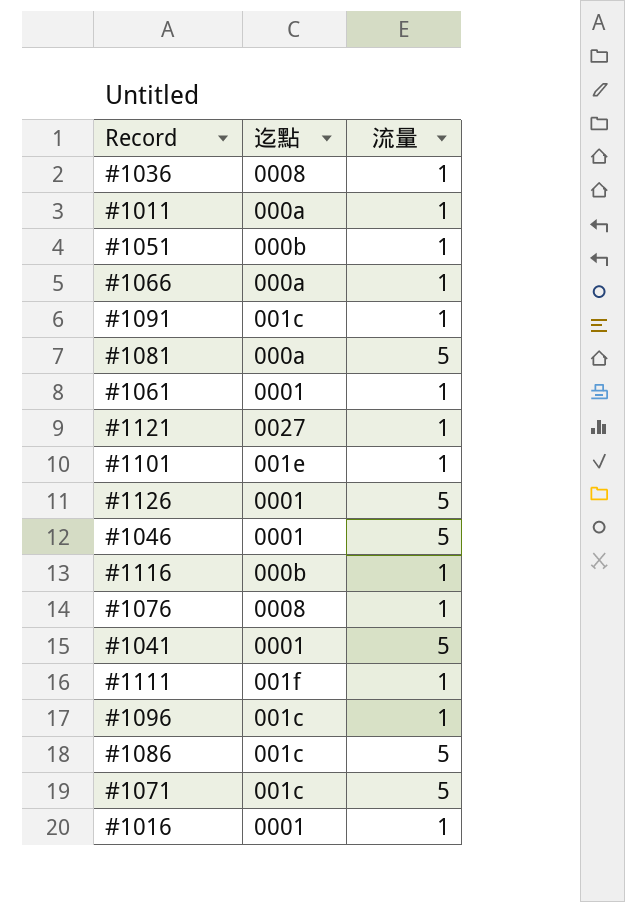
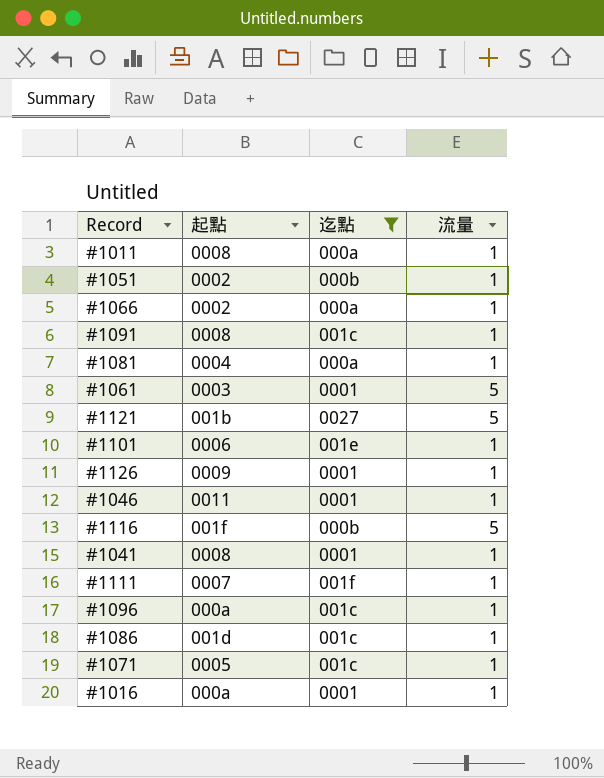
filter: none -> 迄點 != 0008
column 起點 | position: none -> 2
#1081 | 流量: 5 -> 1
#1061 | 流量: 1 -> 5
#1121 | 流量: 1 -> 5
#1126 | 流量: 5 -> 1
#1046 | 流量: 5 -> 1
#1116 | 流量: 1 -> 5
#1041 | 流量: 5 -> 1
#1086 | 流量: 5 -> 1
#1071 | 流量: 5 -> 1

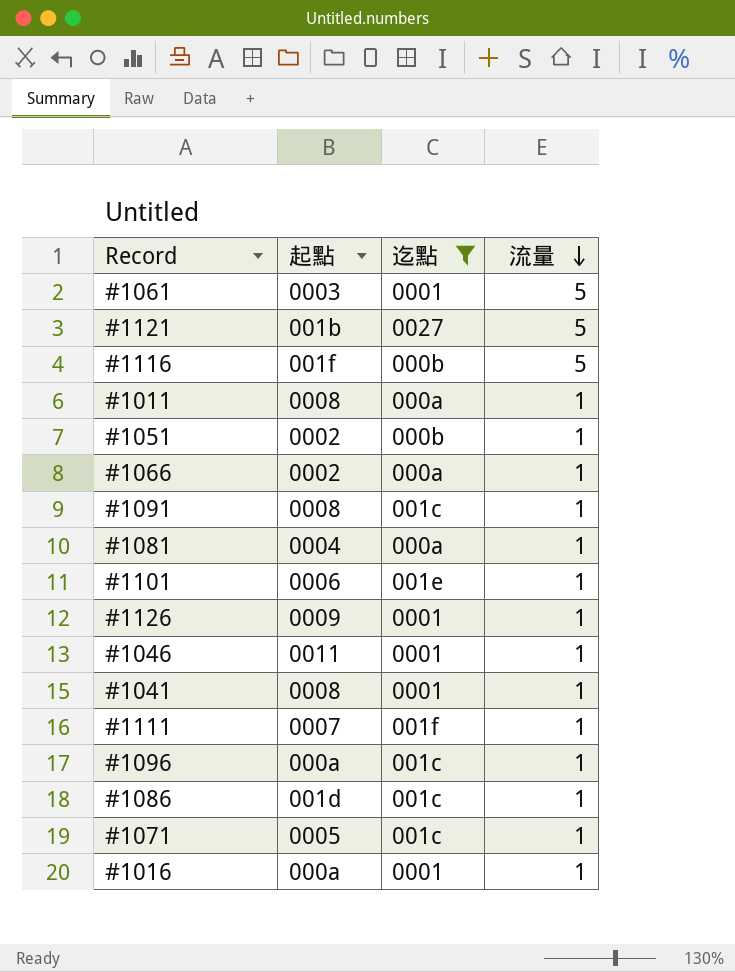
row order: none -> 流量 descending

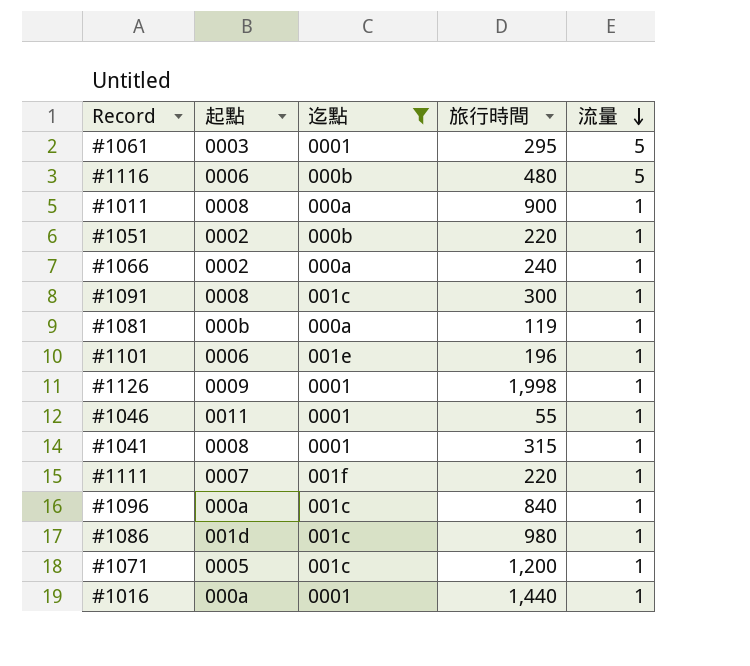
column 旅行時間 | position: none -> 4
row #1121: 001b | 0027 | 5 -> none
#1116 | 起點: 001f -> 0006
#1081 | 起點: 0004 -> 000b

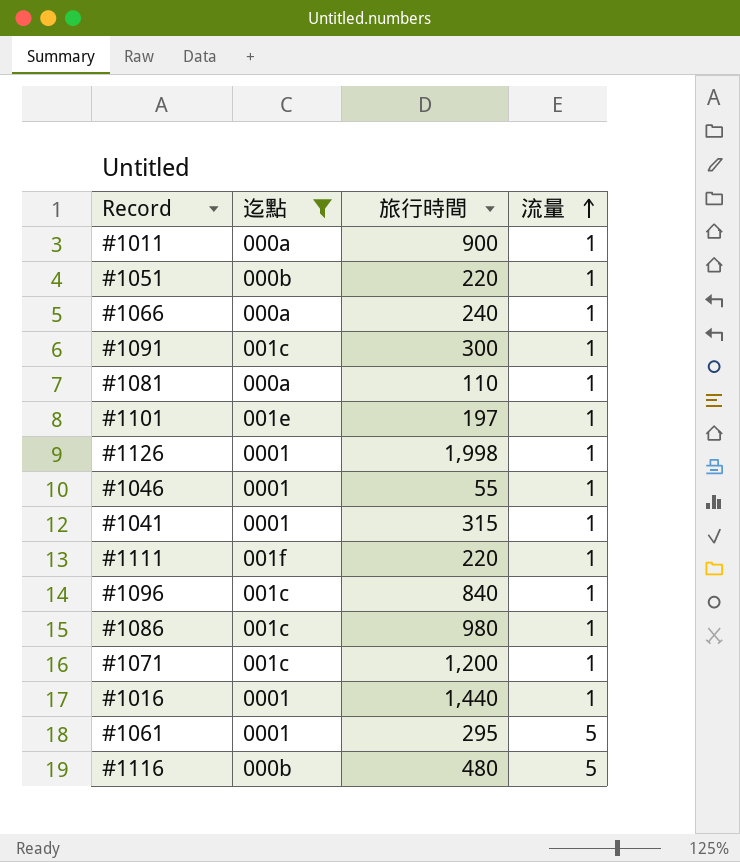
row order: 流量 descending -> 流量 ascending
column 起點 | position: 2 -> none
#1081 | 旅行時間: 119 -> 110
#1101 | 旅行時間: 196 -> 197

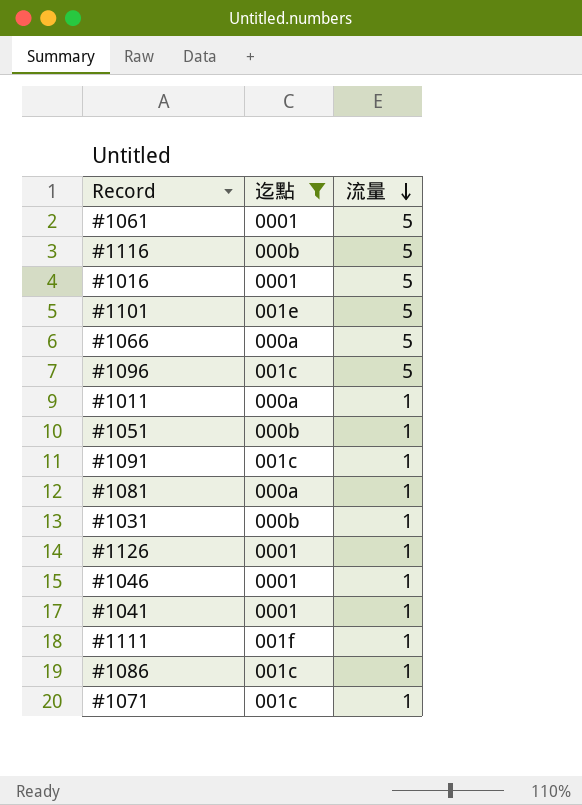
row order: 流量 ascending -> 流量 descending
column 旅行時間 | position: 3 -> none
#1016 | 流量: 1 -> 5
#1101 | 流量: 1 -> 5
#1066 | 流量: 1 -> 5
#1096 | 流量: 1 -> 5
row #1031: none -> 000b | 1

